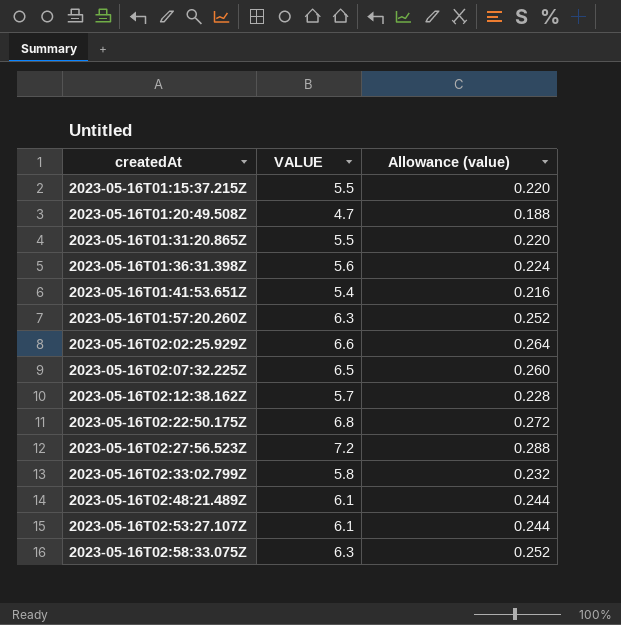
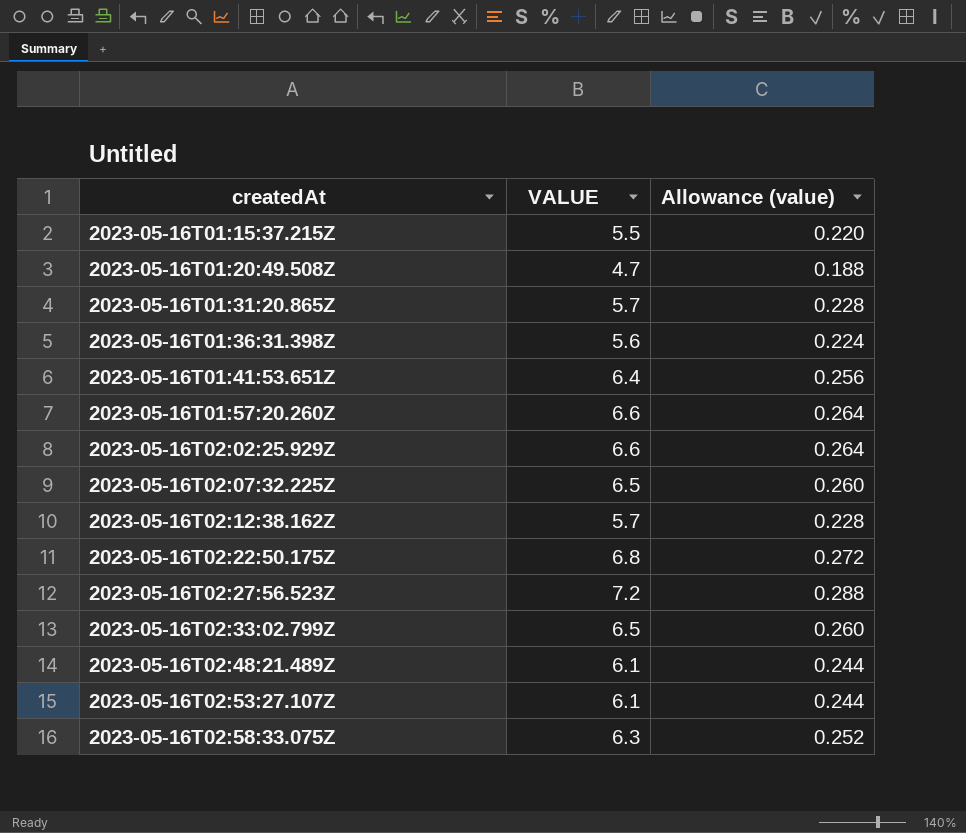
2023-05-16T01:31:20.865Z | VALUE: 5.5 -> 5.7
2023-05-16T01:31:20.865Z | Allowance (value): 0.220 -> 0.228
2023-05-16T01:41:53.651Z | VALUE: 5.4 -> 6.4
2023-05-16T01:41:53.651Z | Allowance (value): 0.216 -> 0.256
2023-05-16T01:57:20.260Z | VALUE: 6.3 -> 6.6
2023-05-16T01:57:20.260Z | Allowance (value): 0.252 -> 0.264
2023-05-16T02:33:02.799Z | VALUE: 5.8 -> 6.5
2023-05-16T02:33:02.799Z | Allowance (value): 0.232 -> 0.260

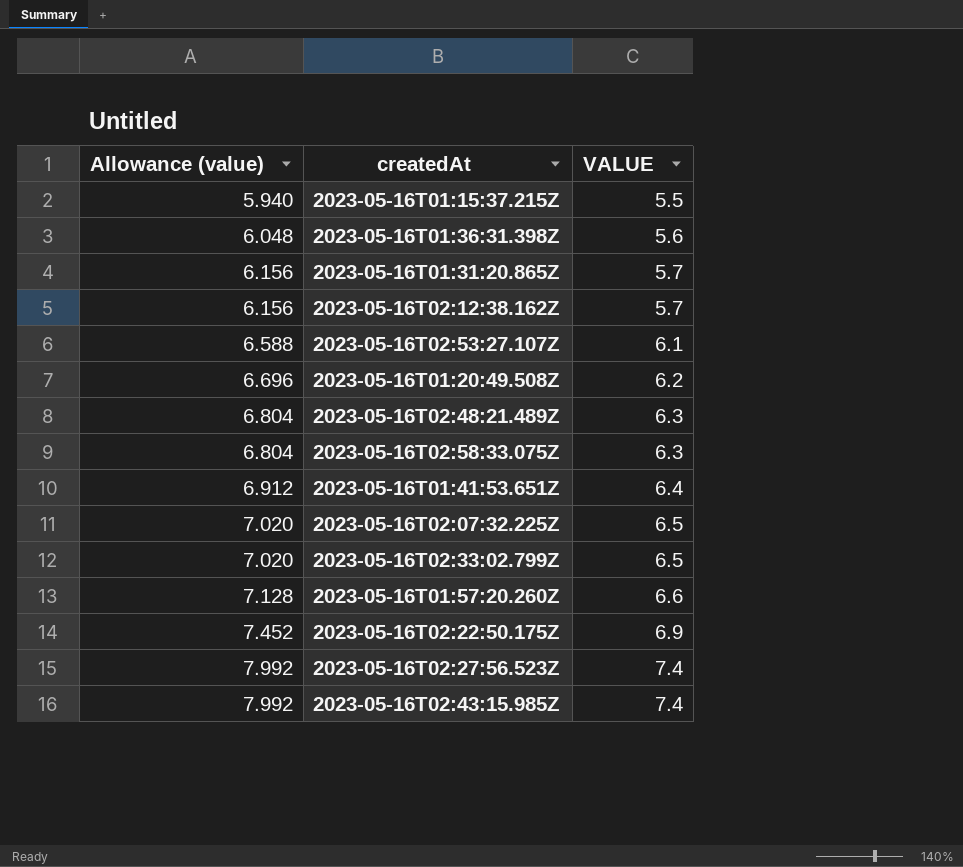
row order: createdAt ascending -> Allowance (value) ascending
column Allowance (value) | formula: [VALUE] * 0.04 -> [VALUE] * 1.08
column Allowance (value) | position: 3 -> 1
row 2023-05-16T02:02:25.929Z: 6.6 | 0.264 -> none
2023-05-16T01:20:49.508Z | VALUE: 4.7 -> 6.2
2023-05-16T02:48:21.489Z | VALUE: 6.1 -> 6.3
2023-05-16T02:22:50.175Z | VALUE: 6.8 -> 6.9
2023-05-16T02:27:56.523Z | VALUE: 7.2 -> 7.4
row 2023-05-16T02:43:15.985Z: none -> 7.992 | 7.4

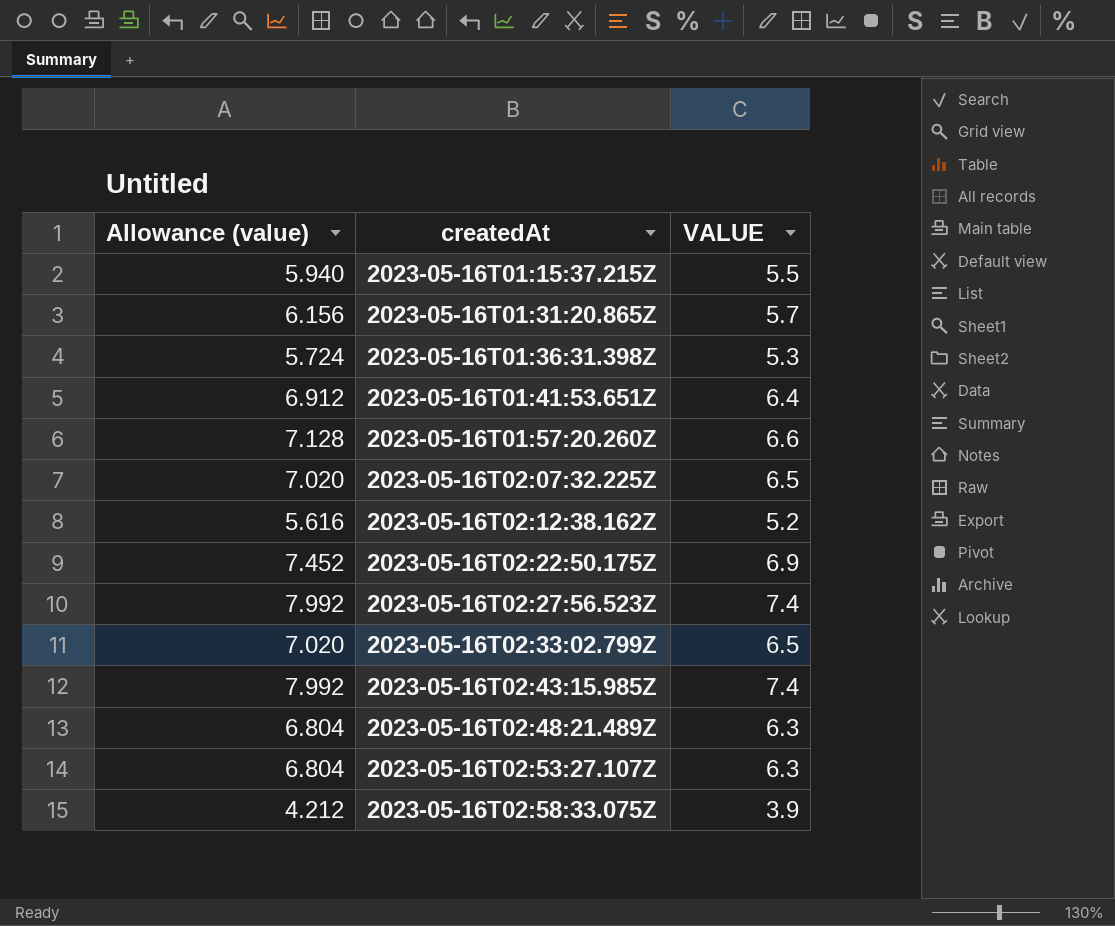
row order: Allowance (value) ascending -> createdAt ascending
row 2023-05-16T01:20:49.508Z: 6.696 | 6.2 -> none
2023-05-16T01:36:31.398Z | Allowance (value): 6.048 -> 5.724
2023-05-16T01:36:31.398Z | VALUE: 5.6 -> 5.3
2023-05-16T02:12:38.162Z | Allowance (value): 6.156 -> 5.616
2023-05-16T02:12:38.162Z | VALUE: 5.7 -> 5.2
2023-05-16T02:53:27.107Z | Allowance (value): 6.588 -> 6.804
2023-05-16T02:53:27.107Z | VALUE: 6.1 -> 6.3
2023-05-16T02:58:33.075Z | Allowance (value): 6.804 -> 4.212
2023-05-16T02:58:33.075Z | VALUE: 6.3 -> 3.9

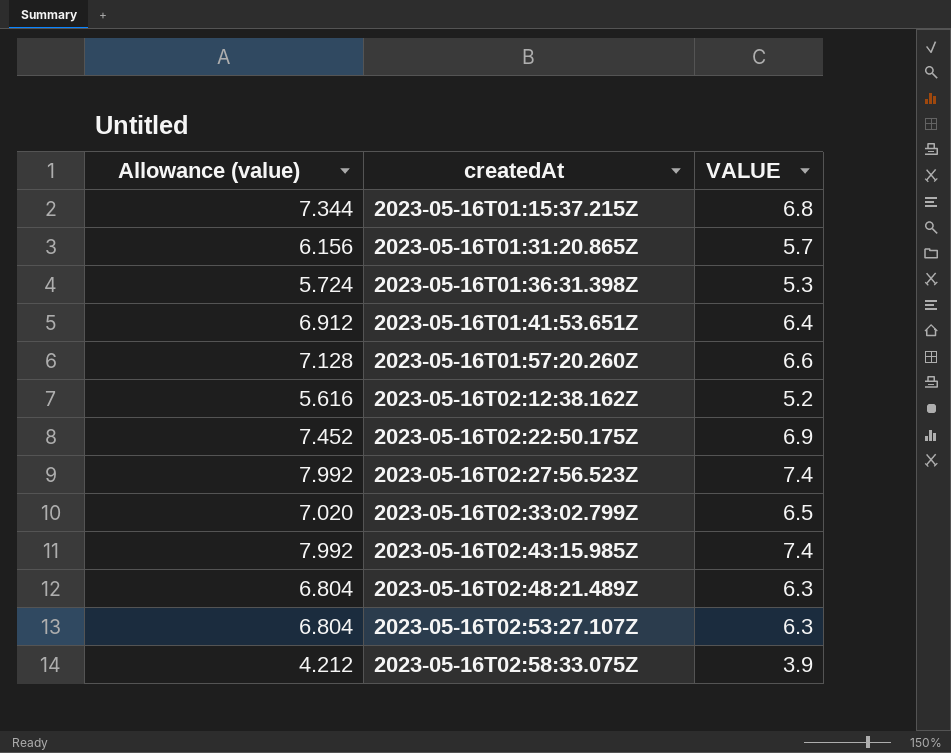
row 2023-05-16T02:07:32.225Z: 7.020 | 6.5 -> none
2023-05-16T01:15:37.215Z | Allowance (value): 5.940 -> 7.344
2023-05-16T01:15:37.215Z | VALUE: 5.5 -> 6.8

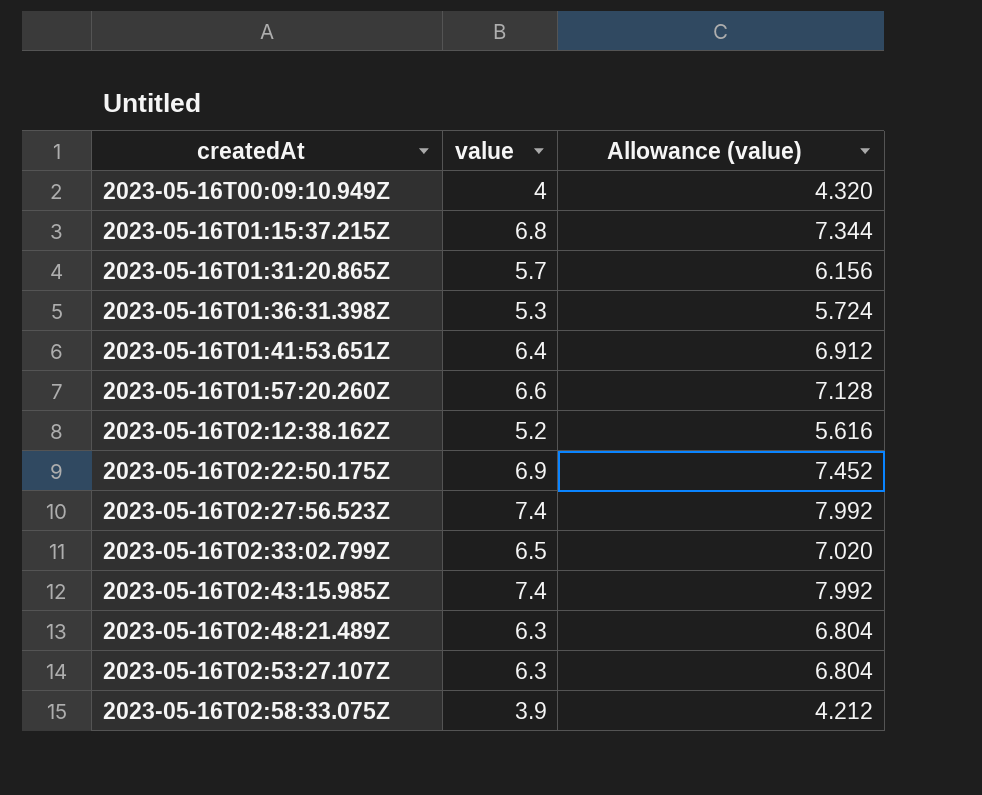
column name: VALUE -> value
column Allowance (value) | position: 1 -> 3
row 2023-05-16T00:09:10.949Z: none -> 4 | 4.320

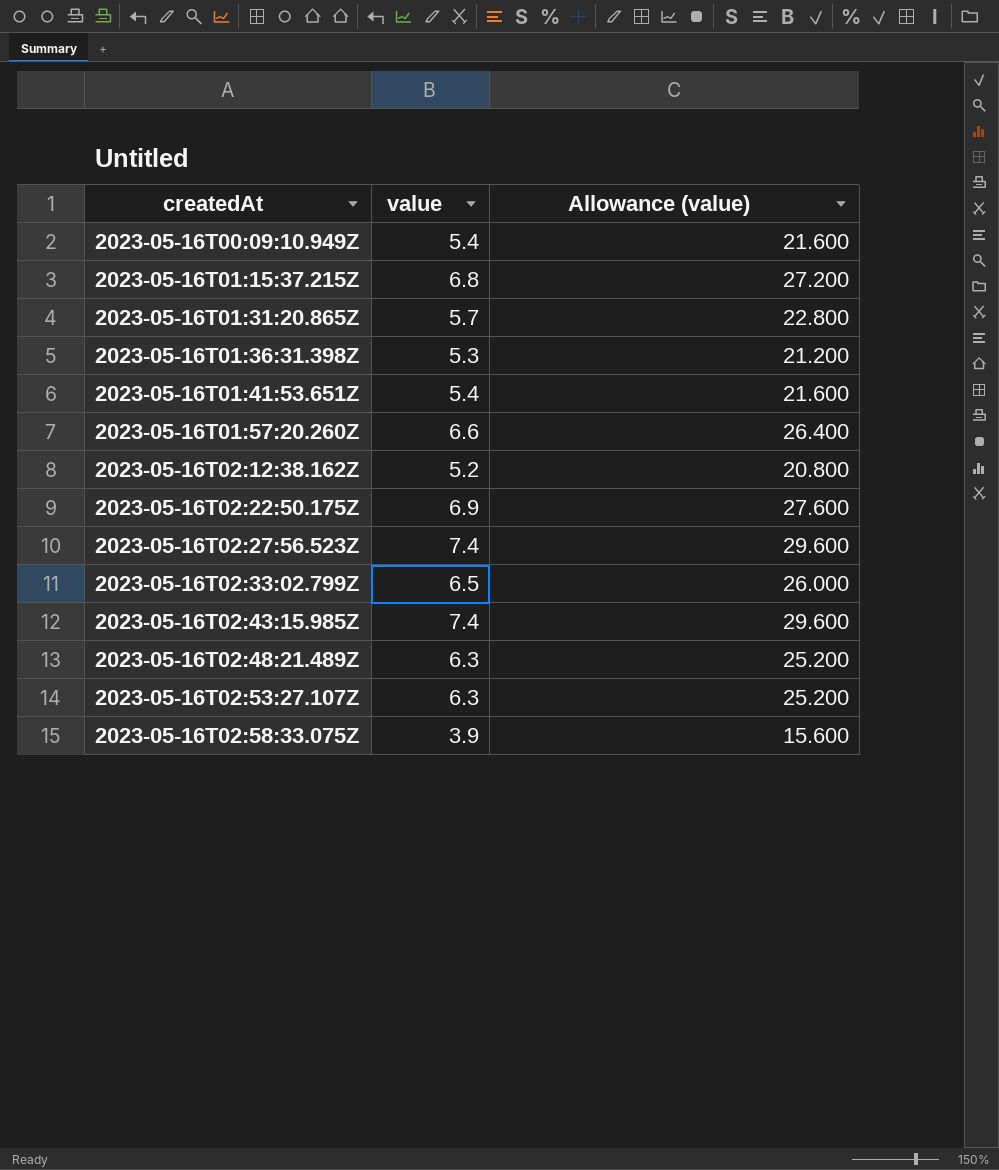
column Allowance (value) | formula: [value] * 1.08 -> [value] * 4
2023-05-16T00:09:10.949Z | value: 4 -> 5.4
2023-05-16T01:41:53.651Z | value: 6.4 -> 5.4

